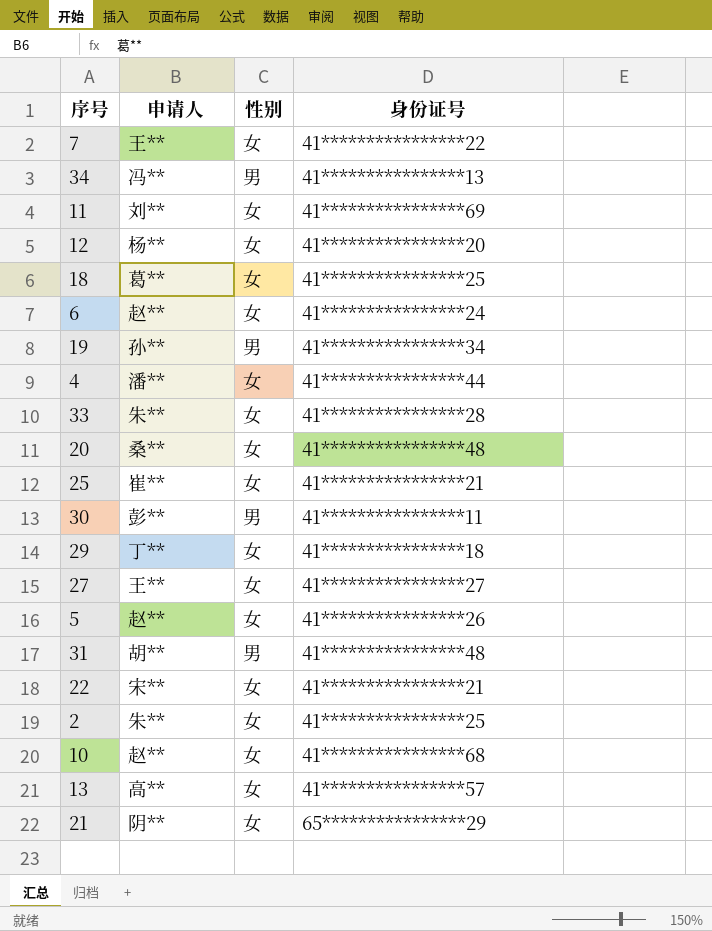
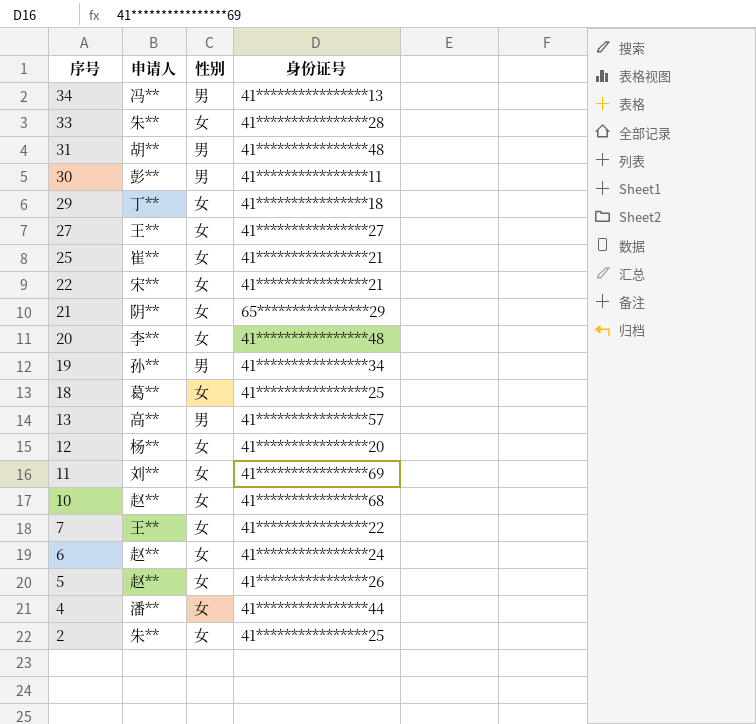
row order: none -> 序号 descending
20 | 申请人: 桑** -> 李**
13 | 性别: 女 -> 男

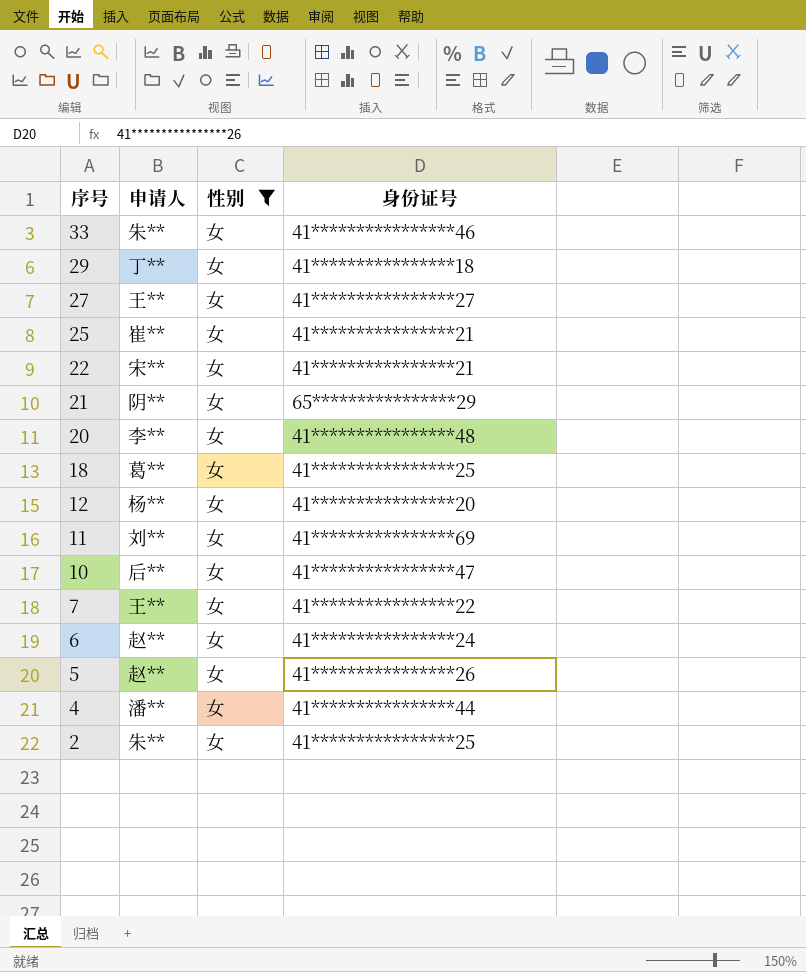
filter: none -> 性别 = 女
33 | 身份证号: 41****************28 -> 41****************46
10 | 申请人: 赵** -> 后**
10 | 身份证号: 41****************68 -> 41****************47

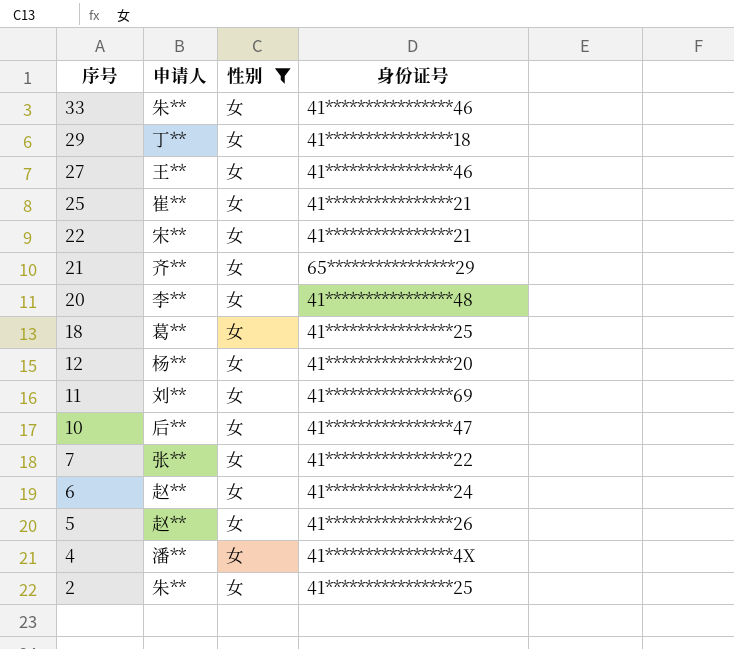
27 | 身份证号: 41****************27 -> 41****************46
21 | 申请人: 阴** -> 齐**
7 | 申请人: 王** -> 张**
4 | 身份证号: 41****************44 -> 41****************4X

